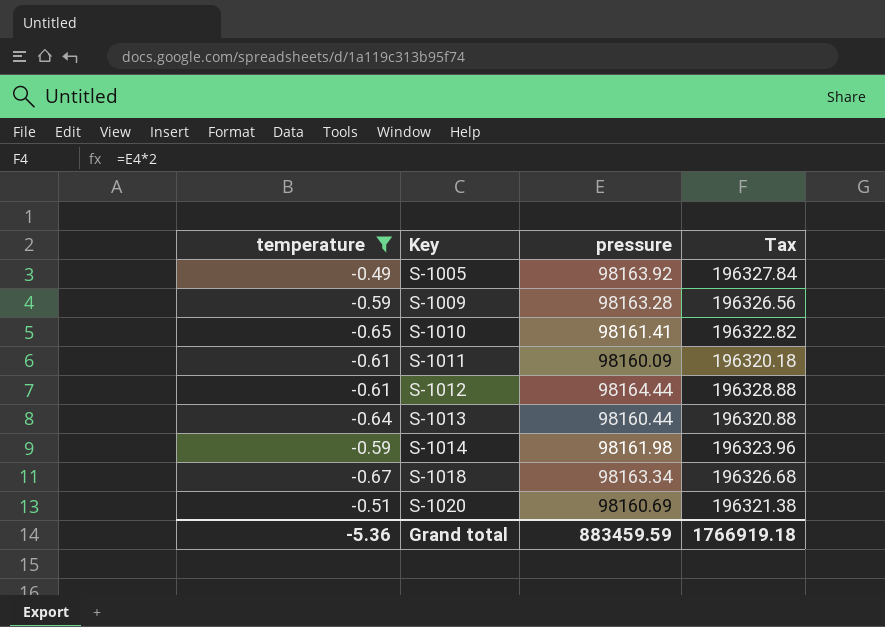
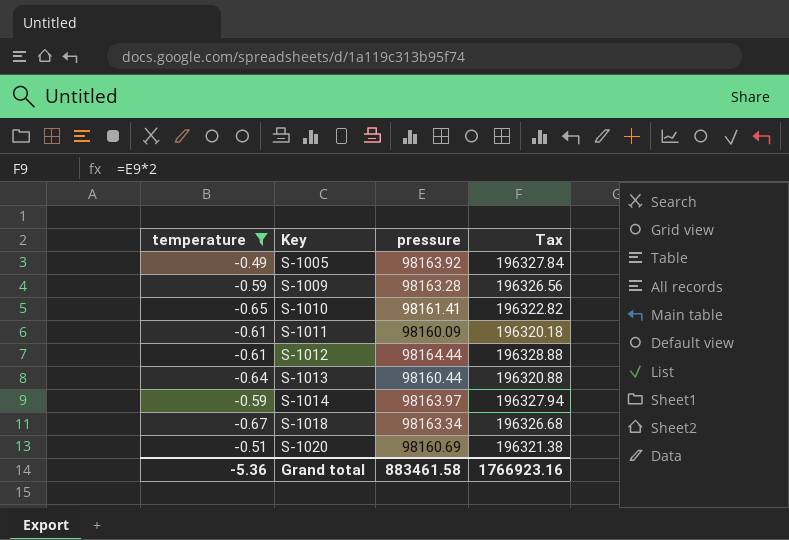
S-1014 | pressure: 98161.98 -> 98163.97
S-1014 | Tax: 196323.96 -> 196327.94
Grand total | pressure: 883459.59 -> 883461.58
Grand total | Tax: 1766919.18 -> 1766923.16

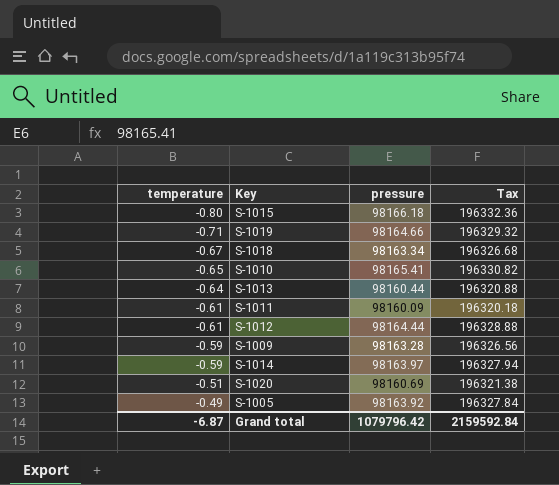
filter: temperature >= -0.67 -> none
row order: Key ascending -> temperature ascending
S-1010 | pressure: 98161.41 -> 98165.41
S-1010 | Tax: 196322.82 -> 196330.82
Grand total | temperature: -5.36 -> -6.87
Grand total | pressure: 883461.58 -> 1079796.42
Grand total | Tax: 1766923.16 -> 2159592.84

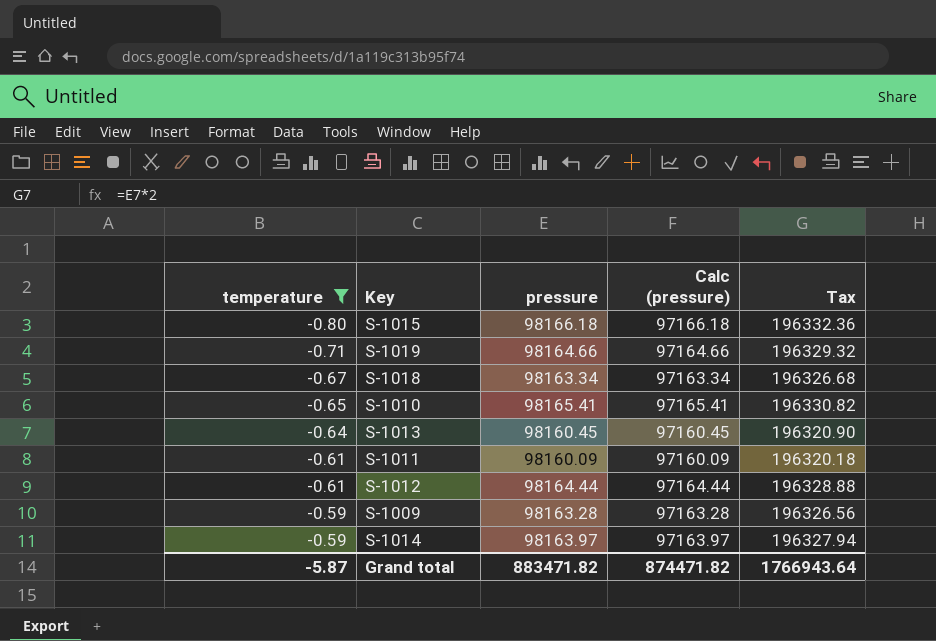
filter: none -> temperature <= -0.59
column Calc (pressure) | formula: none -> [pressure] - 1000
S-1013 | pressure: 98160.44 -> 98160.45
S-1013 | Tax: 196320.88 -> 196320.90
Grand total | temperature: -6.87 -> -5.87
Grand total | pressure: 1079796.42 -> 883471.82
Grand total | Tax: 2159592.84 -> 1766943.64

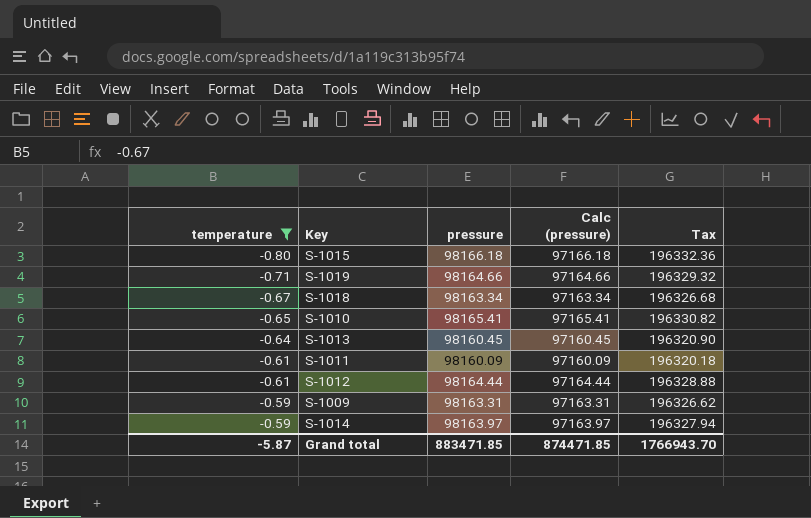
S-1009 | pressure: 98163.28 -> 98163.31
S-1009 | Calc (pressure): 97163.28 -> 97163.31
S-1009 | Tax: 196326.56 -> 196326.62
Grand total | pressure: 883471.82 -> 883471.85
Grand total | Calc (pressure): 874471.82 -> 874471.85
Grand total | Tax: 1766943.64 -> 1766943.70

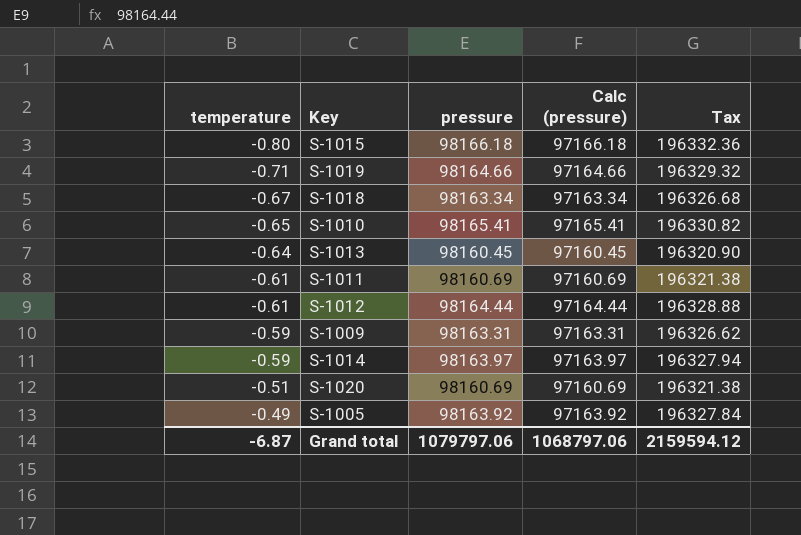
filter: temperature <= -0.59 -> none
S-1011 | pressure: 98160.09 -> 98160.69
S-1011 | Calc (pressure): 97160.09 -> 97160.69
S-1011 | Tax: 196320.18 -> 196321.38
Grand total | temperature: -5.87 -> -6.87
Grand total | pressure: 883471.85 -> 1079797.06
Grand total | Calc (pressure): 874471.85 -> 1068797.06
Grand total | Tax: 1766943.70 -> 2159594.12

